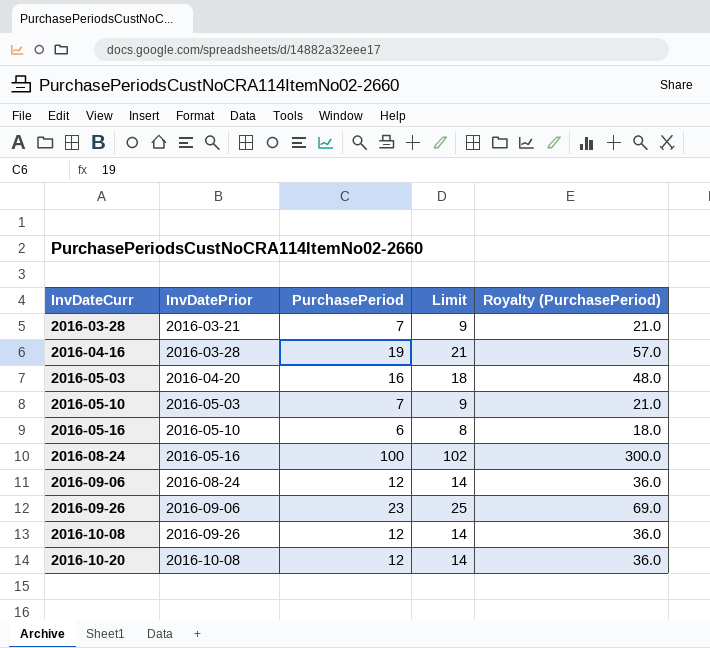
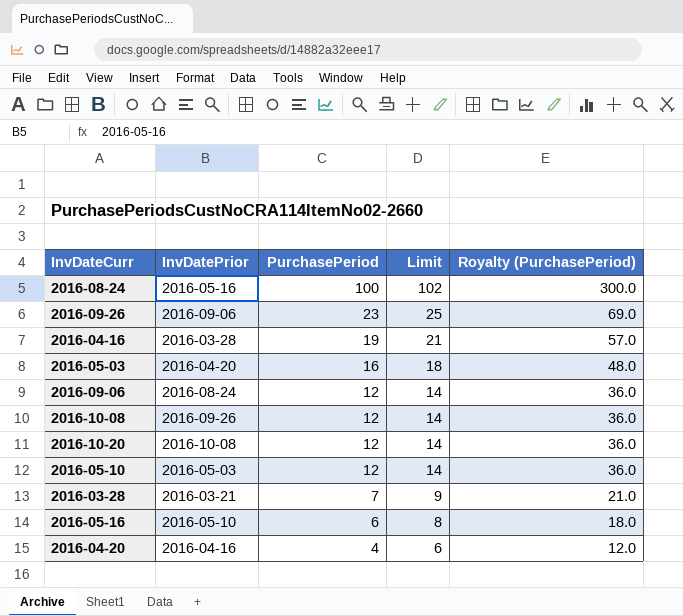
row order: InvDateCurr ascending -> PurchasePeriod descending
2016-05-10 | PurchasePeriod: 7 -> 12
2016-05-10 | Limit: 9 -> 14
2016-05-10 | Royalty (PurchasePeriod): 21.0 -> 36.0
row 2016-04-20: none -> 2016-04-16 | 4 | 6 | 12.0

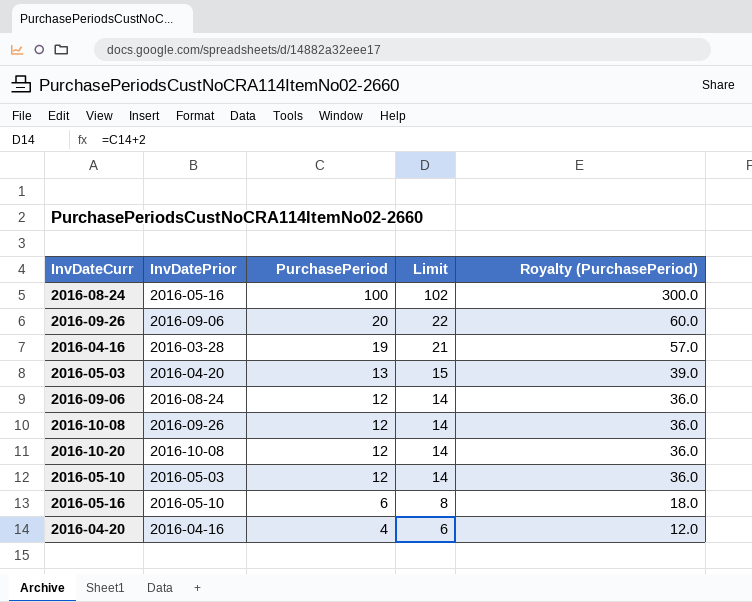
row 2016-03-28: 2016-03-21 | 7 | 9 | 21.0 -> none
2016-09-26 | PurchasePeriod: 23 -> 20
2016-09-26 | Limit: 25 -> 22
2016-09-26 | Royalty (PurchasePeriod): 69.0 -> 60.0
2016-05-03 | PurchasePeriod: 16 -> 13
2016-05-03 | Limit: 18 -> 15
2016-05-03 | Royalty (PurchasePeriod): 48.0 -> 39.0

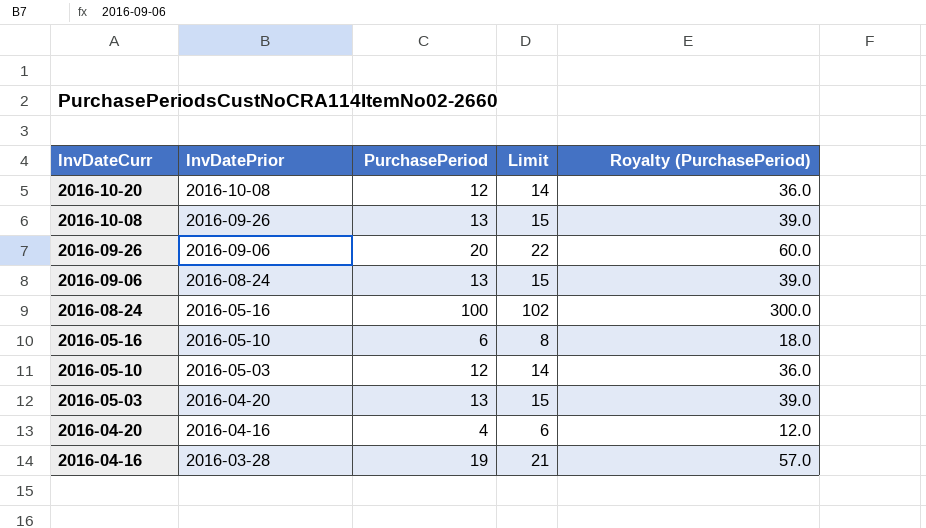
row order: PurchasePeriod descending -> InvDateCurr descending
2016-10-08 | PurchasePeriod: 12 -> 13
2016-10-08 | Limit: 14 -> 15
2016-10-08 | Royalty (PurchasePeriod): 36.0 -> 39.0
2016-09-06 | PurchasePeriod: 12 -> 13
2016-09-06 | Limit: 14 -> 15
2016-09-06 | Royalty (PurchasePeriod): 36.0 -> 39.0

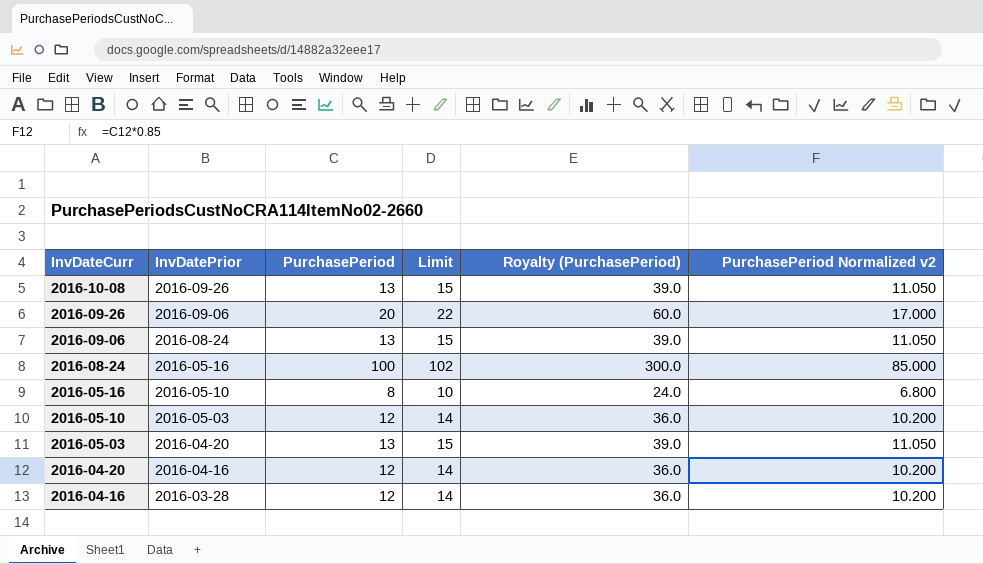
column PurchasePeriod Normalized v2 | formula: none -> [PurchasePeriod] * 0.85
row 2016-10-20: 2016-10-08 | 12 | 14 | 36.0 -> none
2016-05-16 | PurchasePeriod: 6 -> 8
2016-05-16 | Limit: 8 -> 10
2016-05-16 | Royalty (PurchasePeriod): 18.0 -> 24.0
2016-04-20 | PurchasePeriod: 4 -> 12
2016-04-20 | Limit: 6 -> 14
2016-04-20 | Royalty (PurchasePeriod): 12.0 -> 36.0
2016-04-16 | PurchasePeriod: 19 -> 12
2016-04-16 | Limit: 21 -> 14
2016-04-16 | Royalty (PurchasePeriod): 57.0 -> 36.0

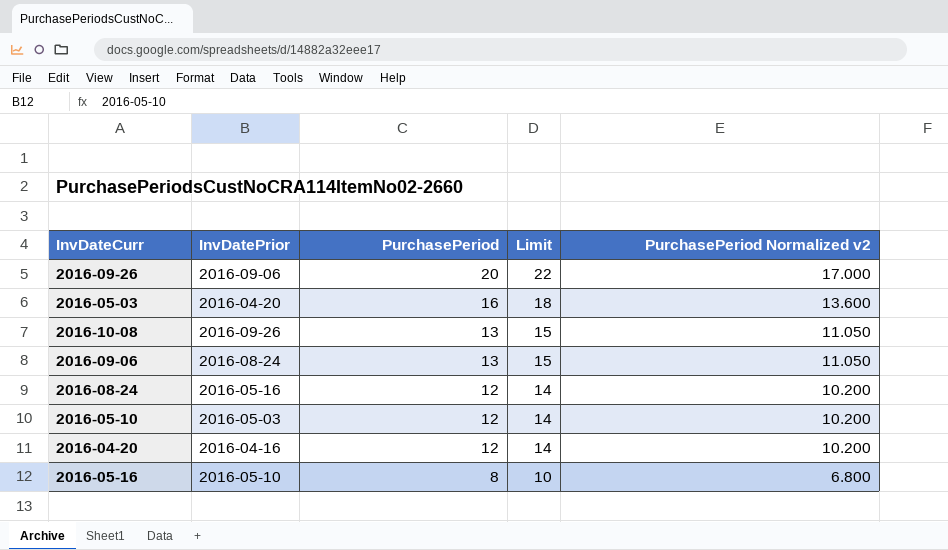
row order: InvDateCurr descending -> PurchasePeriod descending
column Royalty (PurchasePeriod) | formula: [PurchasePeriod] * 3 -> none
row 2016-04-16: 2016-03-28 | 12 | 14 | 36.0 | 10.200 -> none
2016-05-03 | PurchasePeriod: 13 -> 16
2016-05-03 | Limit: 15 -> 18
2016-05-03 | PurchasePeriod Normalized v2: 11.050 -> 13.600
2016-08-24 | PurchasePeriod: 100 -> 12
2016-08-24 | Limit: 102 -> 14
2016-08-24 | PurchasePeriod Normalized v2: 85.000 -> 10.200

